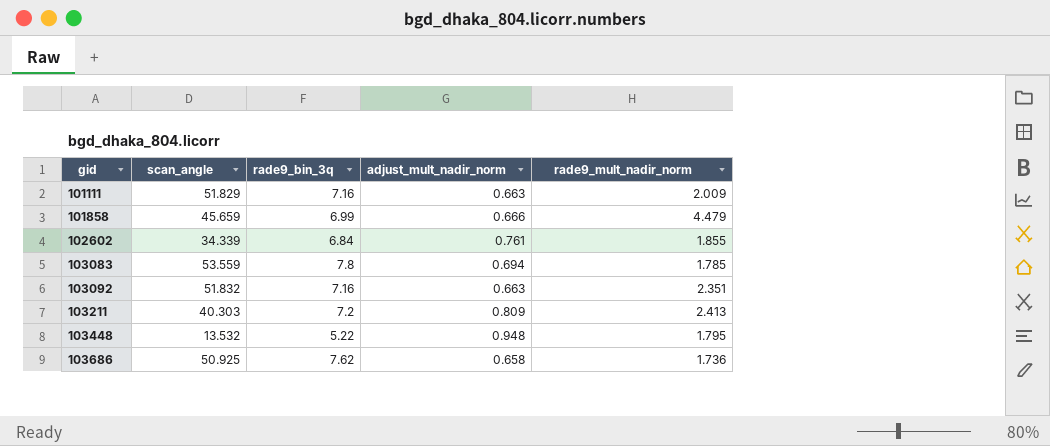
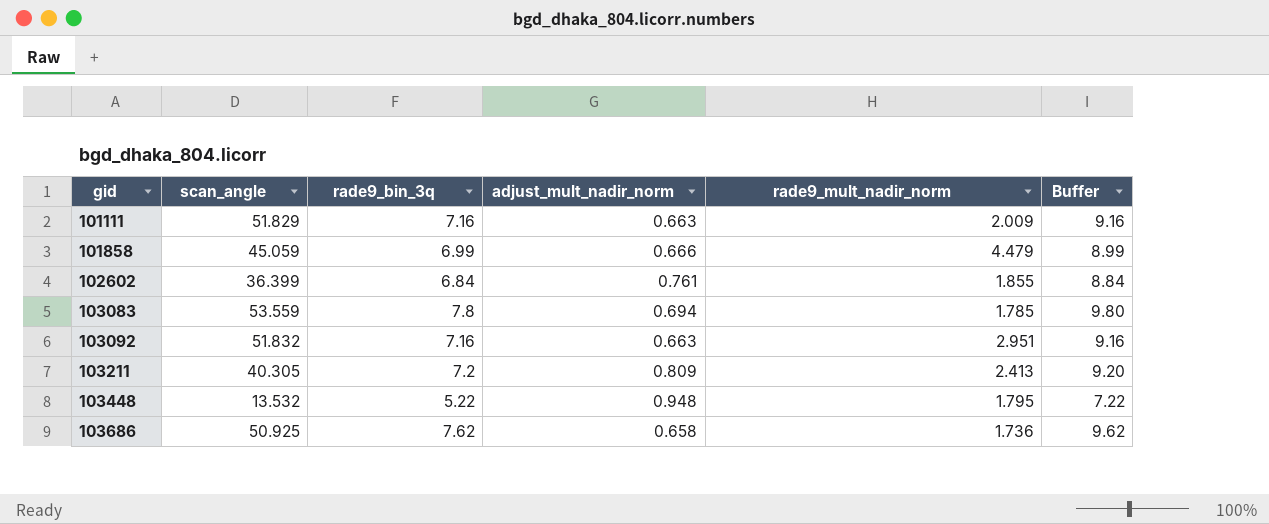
column Buffer | formula: none -> [rade9_bin_3q] + 2
101858 | scan_angle: 45.659 -> 45.059
102602 | scan_angle: 34.339 -> 36.399
103092 | rade9_mult_nadir_norm: 2.351 -> 2.951
103211 | scan_angle: 40.303 -> 40.305

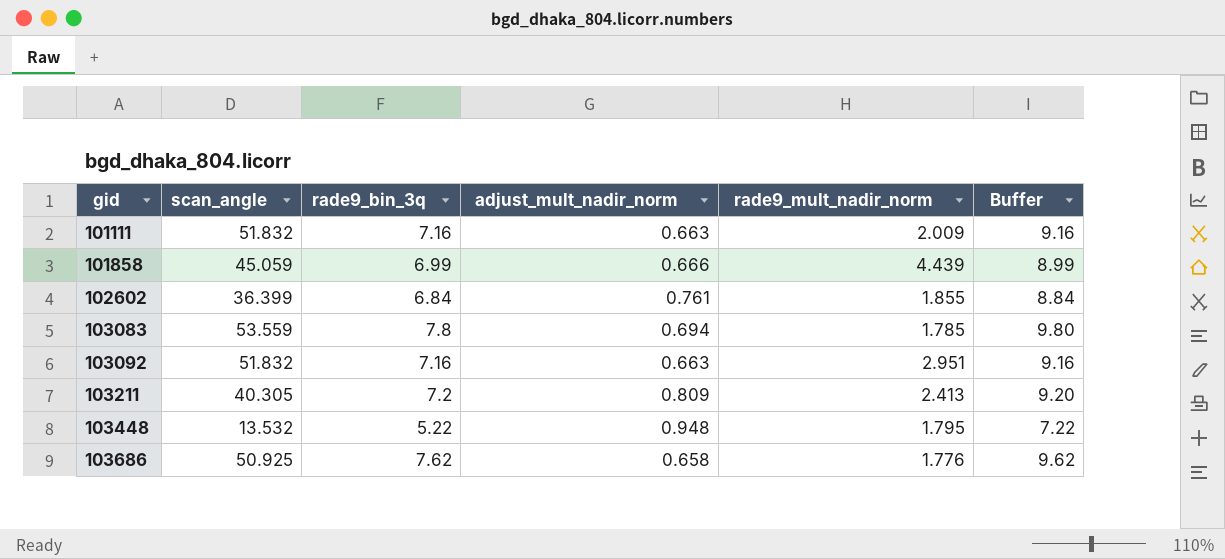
101111 | scan_angle: 51.829 -> 51.832
101858 | rade9_mult_nadir_norm: 4.479 -> 4.439
103686 | rade9_mult_nadir_norm: 1.736 -> 1.776

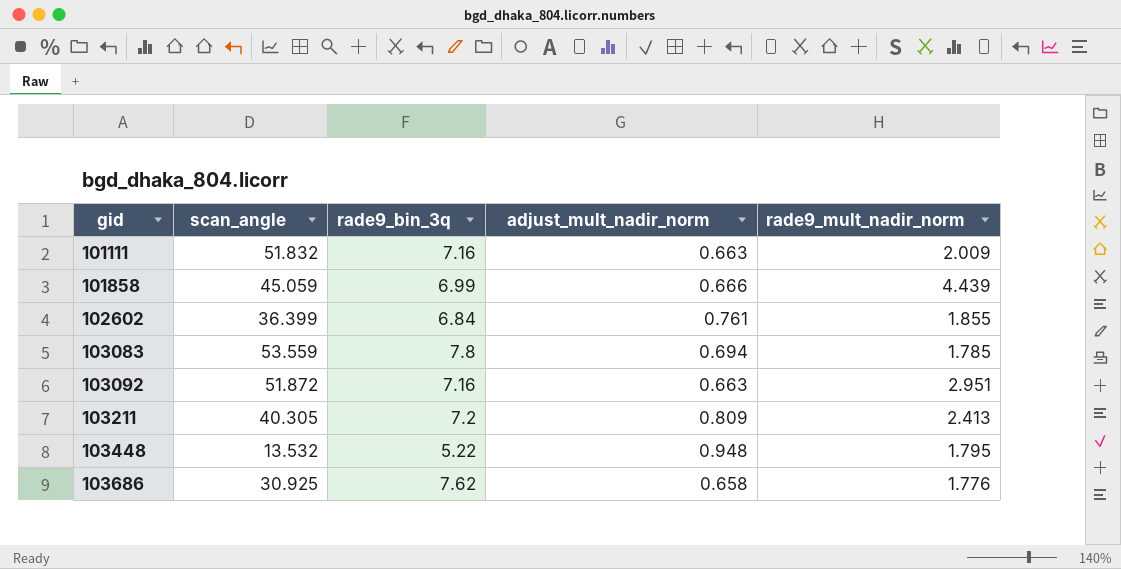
column Buffer | formula: [rade9_bin_3q] + 2 -> none
103092 | scan_angle: 51.832 -> 51.872
103686 | scan_angle: 50.925 -> 30.925

